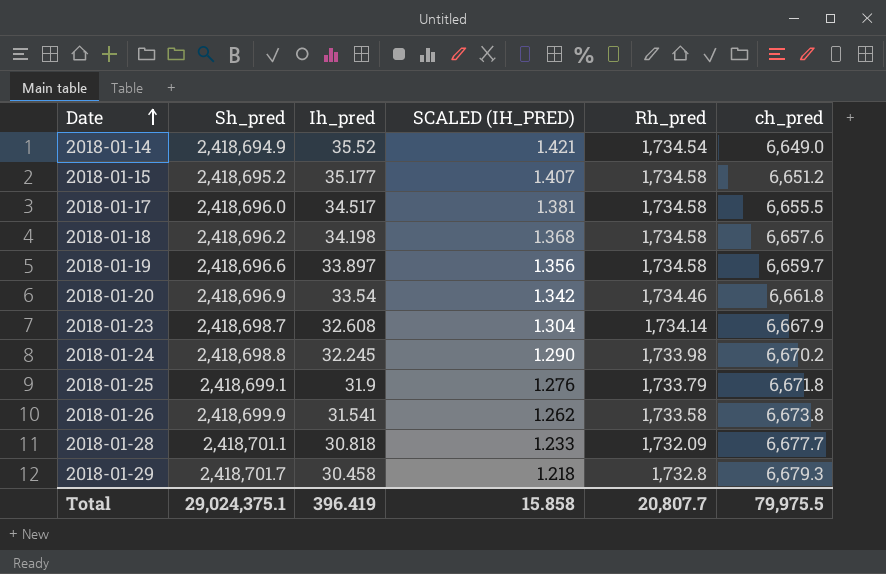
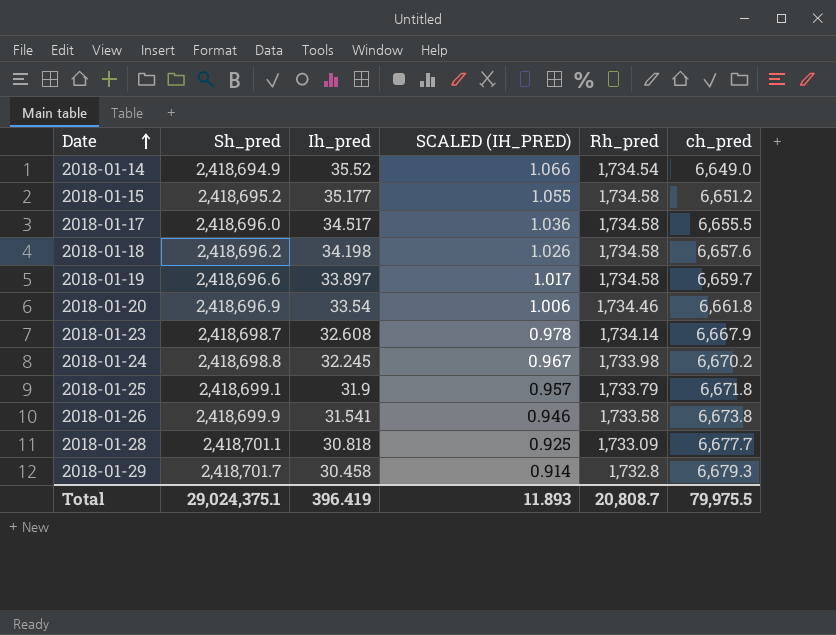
column SCALED (IH_PRED) | formula: [Ih_pred] * 0.04 -> [Ih_pred] * 0.03
2018-01-28 | Rh_pred: 1,732.09 -> 1,733.09
Total | SCALED (IH_PRED): 15.858 -> 11.893
Total | Rh_pred: 20,807.7 -> 20,808.7

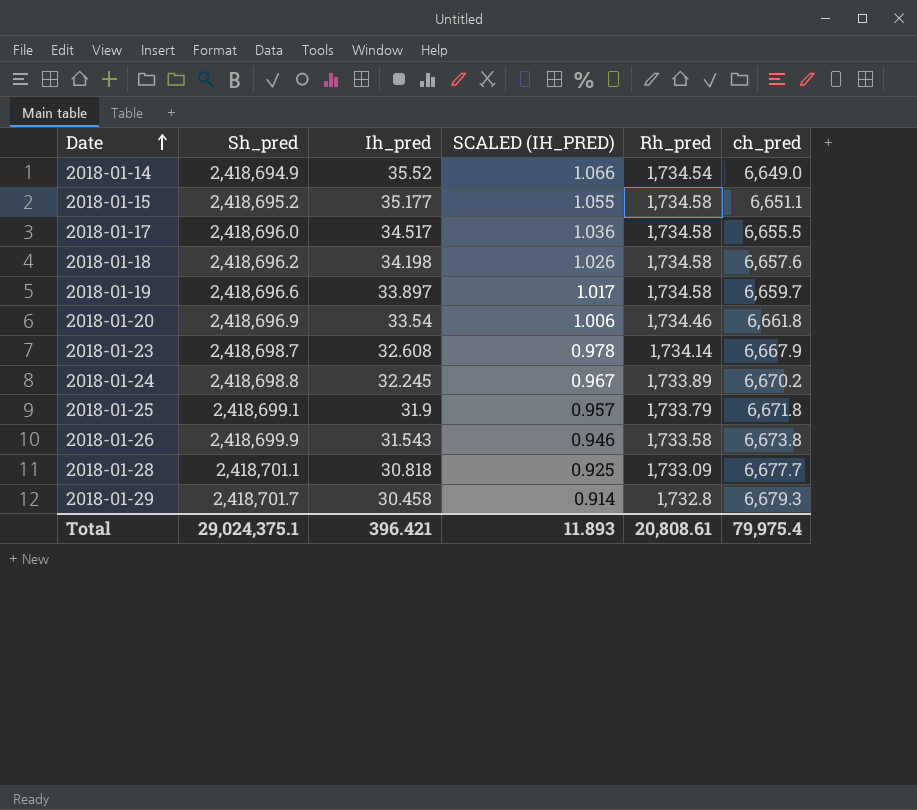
2018-01-15 | ch_pred: 6,651.2 -> 6,651.1
2018-01-24 | Rh_pred: 1,733.98 -> 1,733.89
2018-01-26 | Ih_pred: 31.541 -> 31.543
Total | Ih_pred: 396.419 -> 396.421
Total | Rh_pred: 20,808.7 -> 20,808.61
Total | ch_pred: 79,975.5 -> 79,975.4

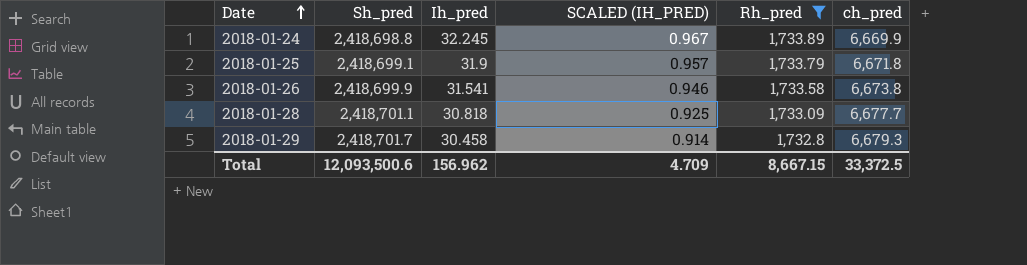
filter: none -> Rh_pred <= 1,733.89
2018-01-24 | ch_pred: 6,670.2 -> 6,669.9
2018-01-26 | Ih_pred: 31.543 -> 31.541
Total | Sh_pred: 29,024,375.1 -> 12,093,500.6
Total | Ih_pred: 396.421 -> 156.962
Total | SCALED (IH_PRED): 11.893 -> 4.709
Total | Rh_pred: 20,808.61 -> 8,667.15
Total | ch_pred: 79,975.4 -> 33,372.5

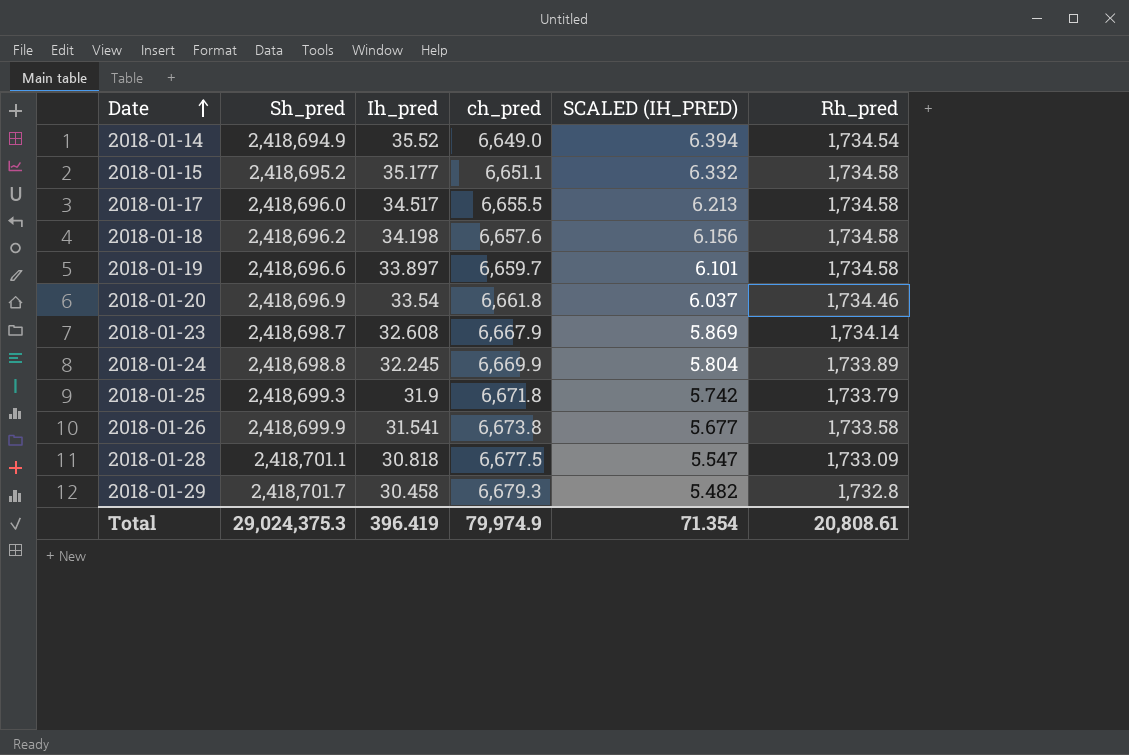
filter: Rh_pred <= 1,733.89 -> none
column ch_pred | position: 6 -> 4
column SCALED (IH_PRED) | formula: [Ih_pred] * 0.03 -> [Ih_pred] * 0.18
2018-01-25 | Sh_pred: 2,418,699.1 -> 2,418,699.3
2018-01-28 | ch_pred: 6,677.7 -> 6,677.5
Total | Sh_pred: 12,093,500.6 -> 29,024,375.3
Total | Ih_pred: 156.962 -> 396.419
Total | ch_pred: 33,372.5 -> 79,974.9
Total | SCALED (IH_PRED): 4.709 -> 71.354
Total | Rh_pred: 8,667.15 -> 20,808.61

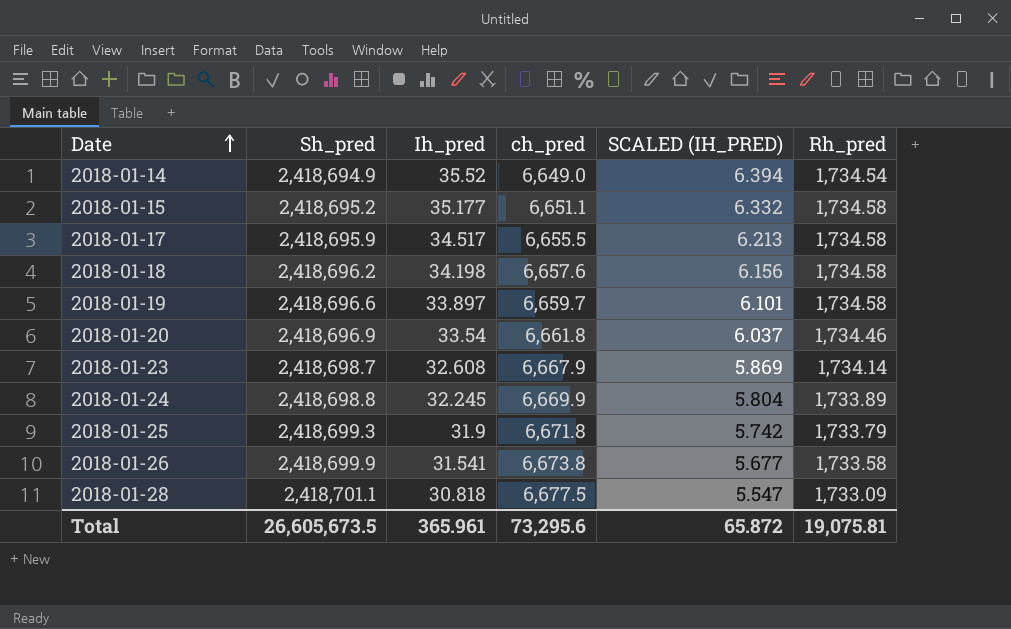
row 2018-01-29: 2,418,701.7 | 30.458 | 6,679.3 | 5.482 | 1,732.8 -> none
2018-01-17 | Sh_pred: 2,418,696.0 -> 2,418,695.9
Total | Sh_pred: 29,024,375.3 -> 26,605,673.5
Total | Ih_pred: 396.419 -> 365.961
Total | ch_pred: 79,974.9 -> 73,295.6
Total | SCALED (IH_PRED): 71.354 -> 65.872
Total | Rh_pred: 20,808.61 -> 19,075.81

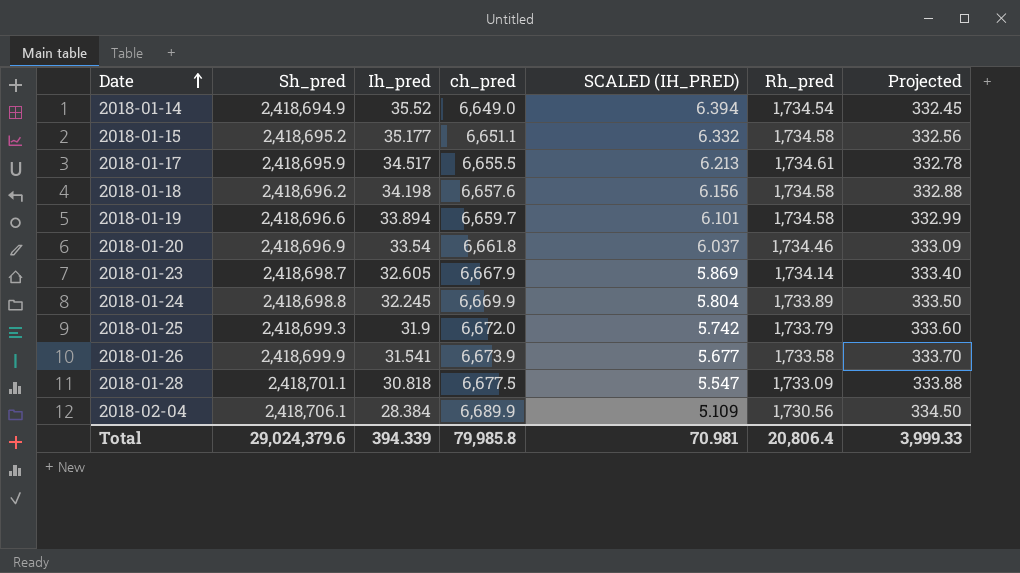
column Projected | formula: none -> [ch_pred] * 0.05
2018-01-17 | Rh_pred: 1,734.58 -> 1,734.61
2018-01-19 | Ih_pred: 33.897 -> 33.894
2018-01-23 | Ih_pred: 32.608 -> 32.605
2018-01-25 | ch_pred: 6,671.8 -> 6,672.0
2018-01-26 | ch_pred: 6,673.8 -> 6,673.9
row 2018-02-04: none -> 2,418,706.1 | 28.384 | 6,689.9 | 5.109 | 1,730.56 | 334.50
Total | Sh_pred: 26,605,673.5 -> 29,024,379.6
Total | Ih_pred: 365.961 -> 394.339
Total | ch_pred: 73,295.6 -> 79,985.8
Total | SCALED (IH_PRED): 65.872 -> 70.981
Total | Rh_pred: 19,075.81 -> 20,806.4

